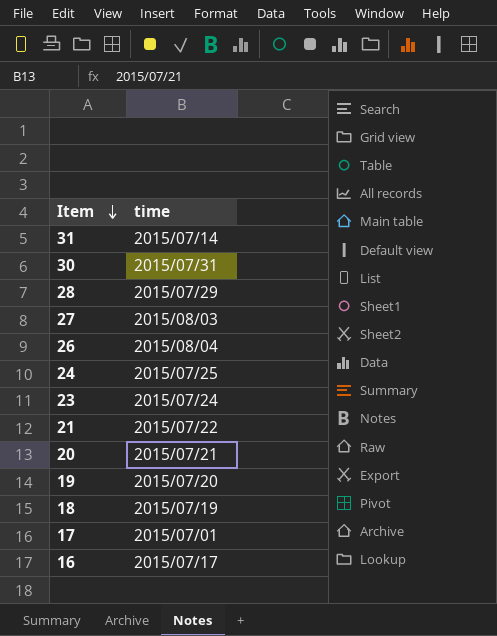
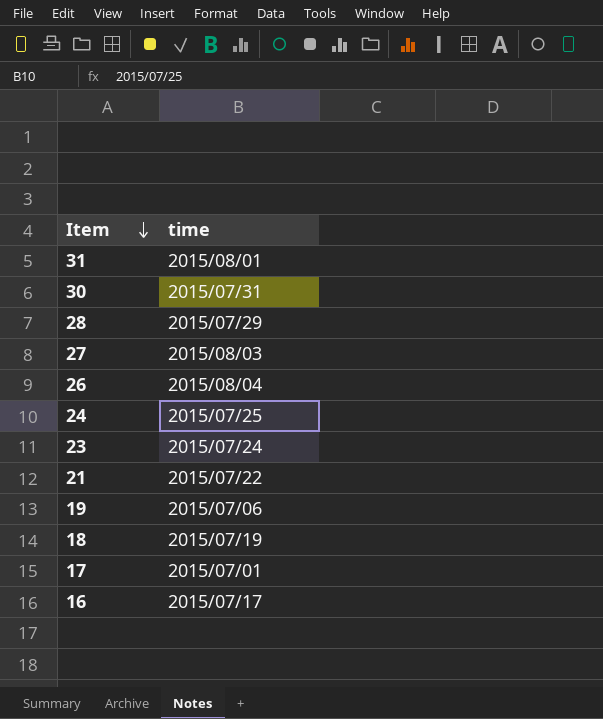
row 20: 2015/07/21 -> none
31 | time: 2015/07/14 -> 2015/08/01
19 | time: 2015/07/20 -> 2015/07/06

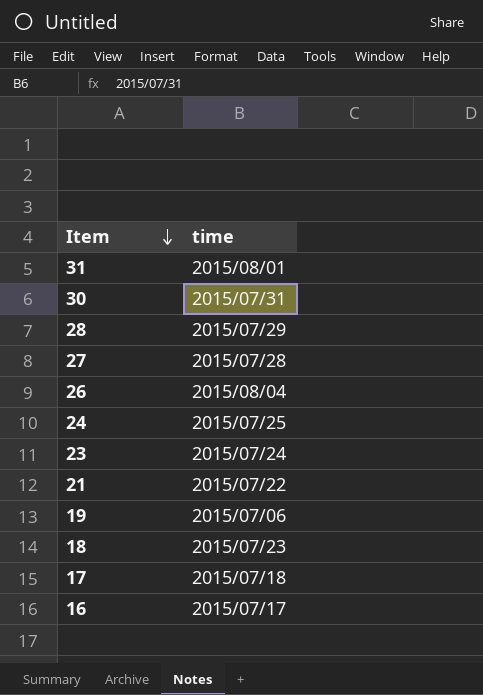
27 | time: 2015/08/03 -> 2015/07/28
18 | time: 2015/07/19 -> 2015/07/23
17 | time: 2015/07/01 -> 2015/07/18

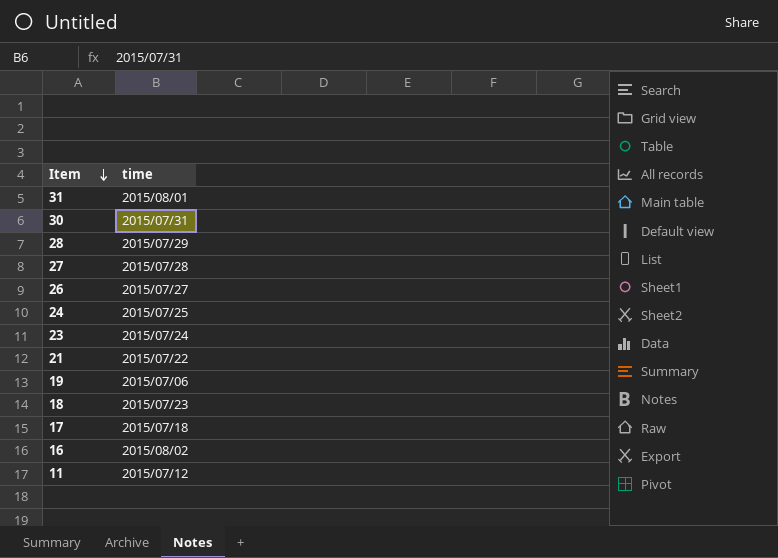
26 | time: 2015/08/04 -> 2015/07/27
16 | time: 2015/07/17 -> 2015/08/02
row 11: none -> 2015/07/12

